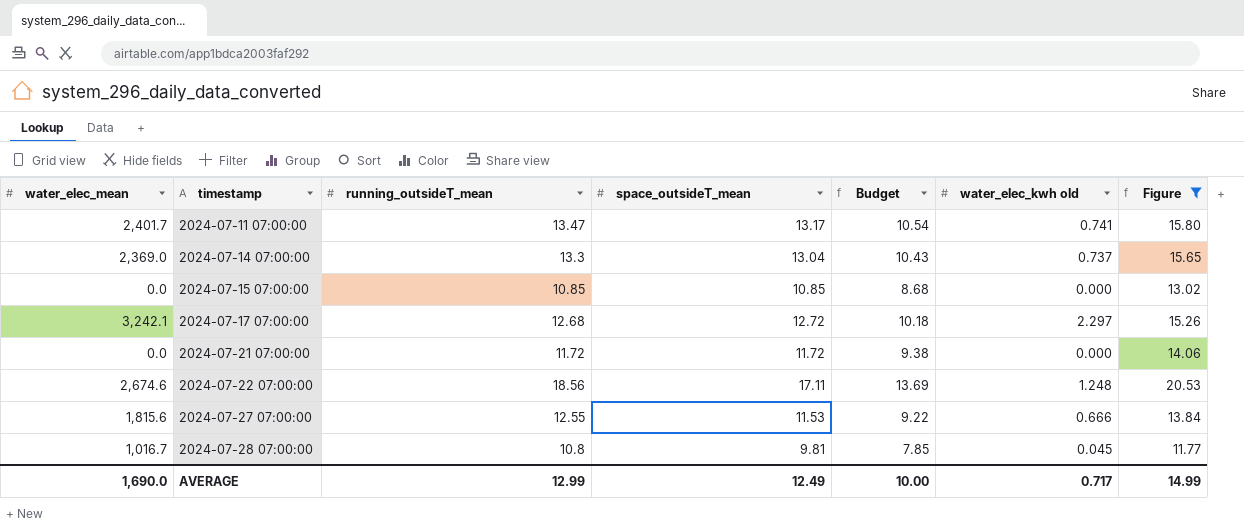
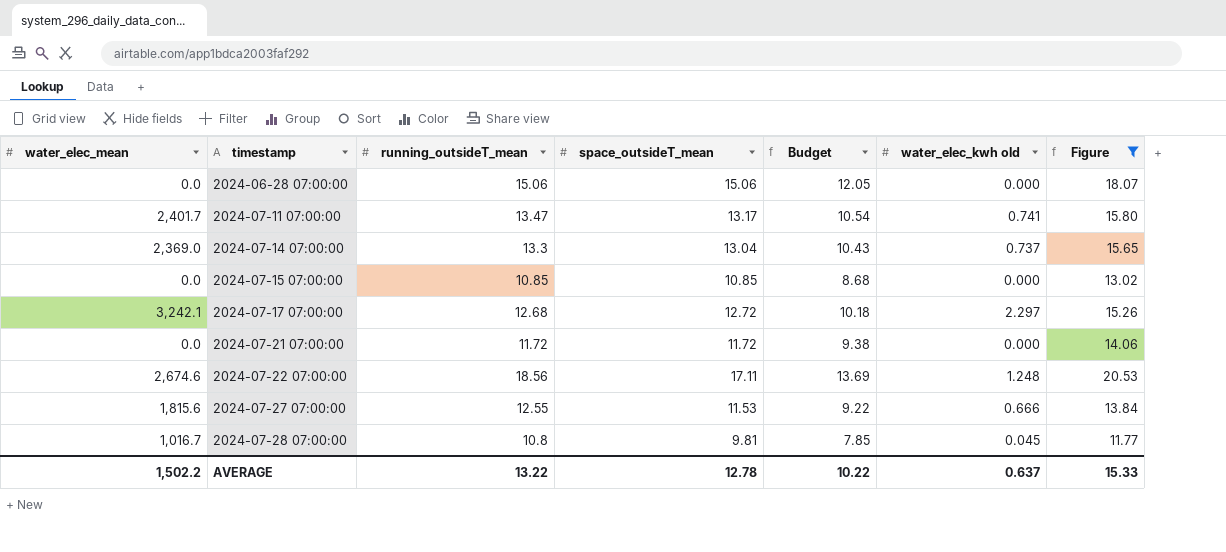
row 2024-06-28 07:00:00: none -> 0.0 | 15.06 | 15.06 | 12.05 | 0.000 | 18.07
AVERAGE | water_elec_mean: 1,690.0 -> 1,502.2
AVERAGE | running_outsideT_mean: 12.99 -> 13.22
AVERAGE | space_outsideT_mean: 12.49 -> 12.78
AVERAGE | Budget: 10.00 -> 10.22
AVERAGE | water_elec_kwh old: 0.717 -> 0.637
AVERAGE | Figure: 14.99 -> 15.33

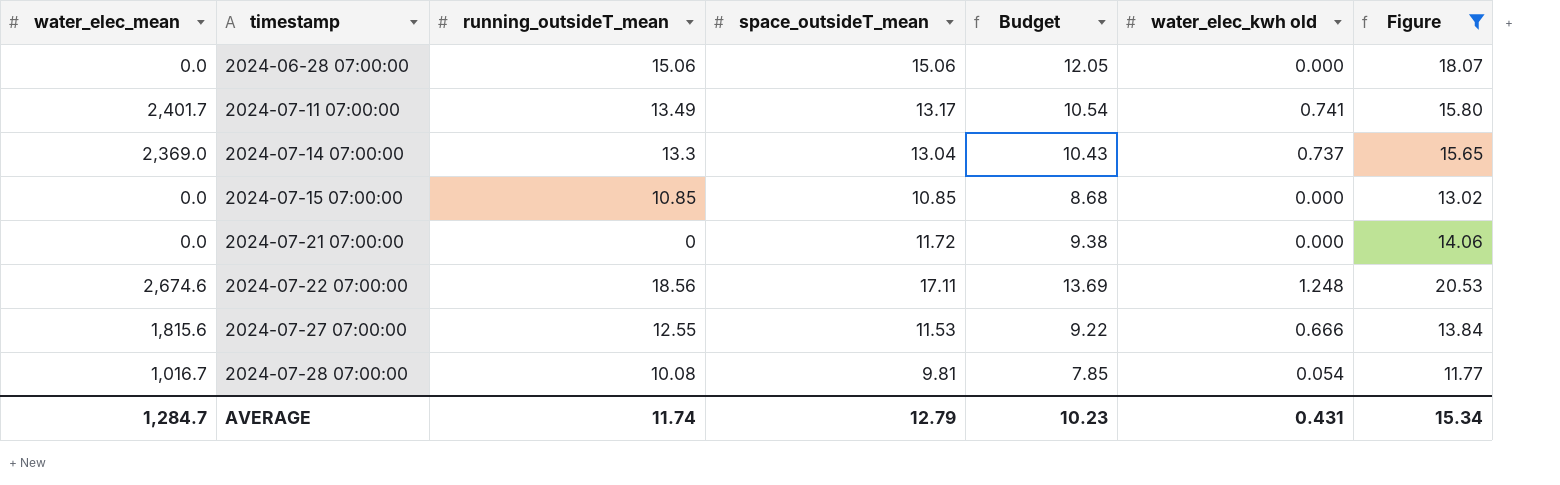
row 2024-07-17 07:00:00: 3,242.1 | 12.68 | 12.72 | 10.18 | 2.297 | 15.26 -> none
2024-07-11 07:00:00 | running_outsideT_mean: 13.47 -> 13.49
2024-07-21 07:00:00 | running_outsideT_mean: 11.72 -> 0
2024-07-28 07:00:00 | running_outsideT_mean: 10.8 -> 10.08
2024-07-28 07:00:00 | water_elec_kwh old: 0.045 -> 0.054
AVERAGE | water_elec_mean: 1,502.2 -> 1,284.7
AVERAGE | running_outsideT_mean: 13.22 -> 11.74
AVERAGE | space_outsideT_mean: 12.78 -> 12.79
AVERAGE | Budget: 10.22 -> 10.23
AVERAGE | water_elec_kwh old: 0.637 -> 0.431
AVERAGE | Figure: 15.33 -> 15.34

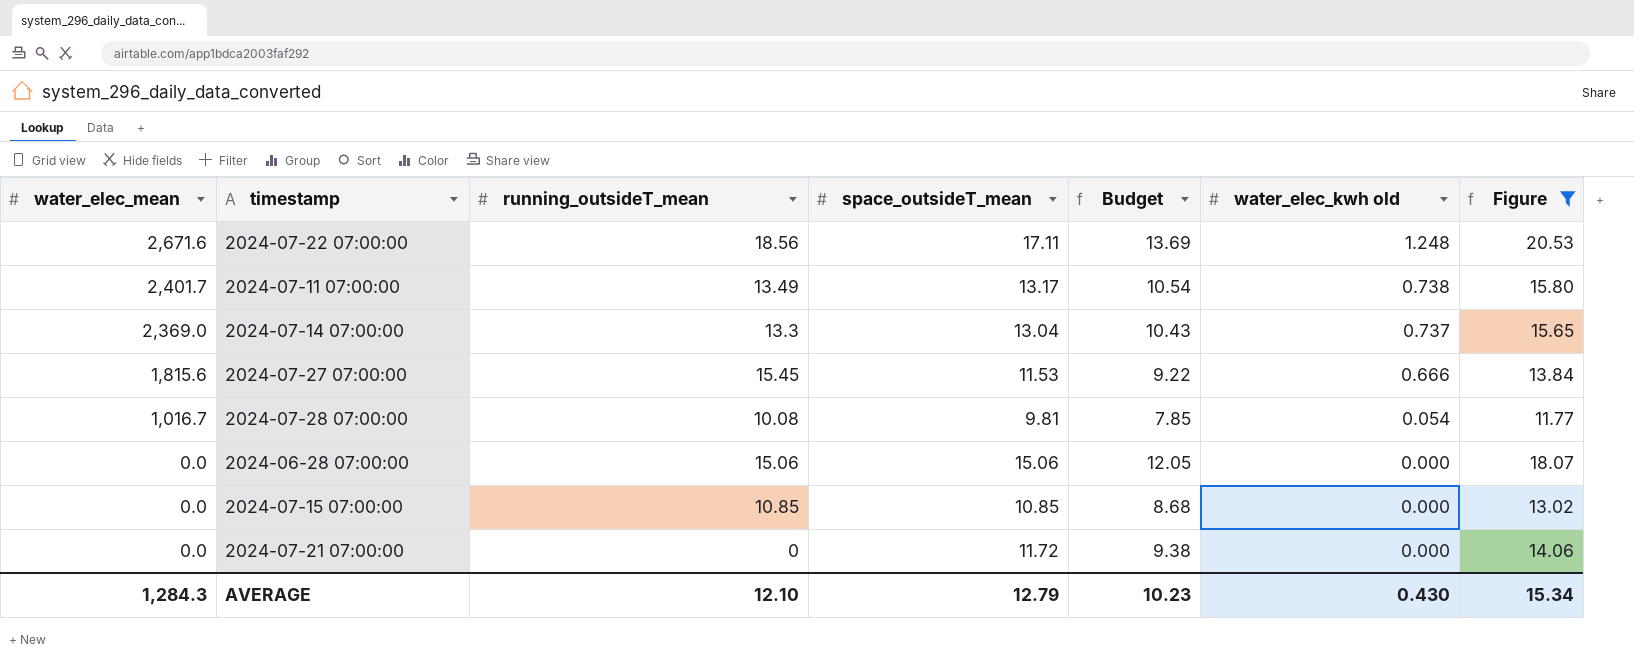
row order: timestamp ascending -> water_elec_mean descending
2024-07-22 07:00:00 | water_elec_mean: 2,674.6 -> 2,671.6
2024-07-11 07:00:00 | water_elec_kwh old: 0.741 -> 0.738
2024-07-27 07:00:00 | running_outsideT_mean: 12.55 -> 15.45
AVERAGE | water_elec_mean: 1,284.7 -> 1,284.3
AVERAGE | running_outsideT_mean: 11.74 -> 12.10
AVERAGE | water_elec_kwh old: 0.431 -> 0.430

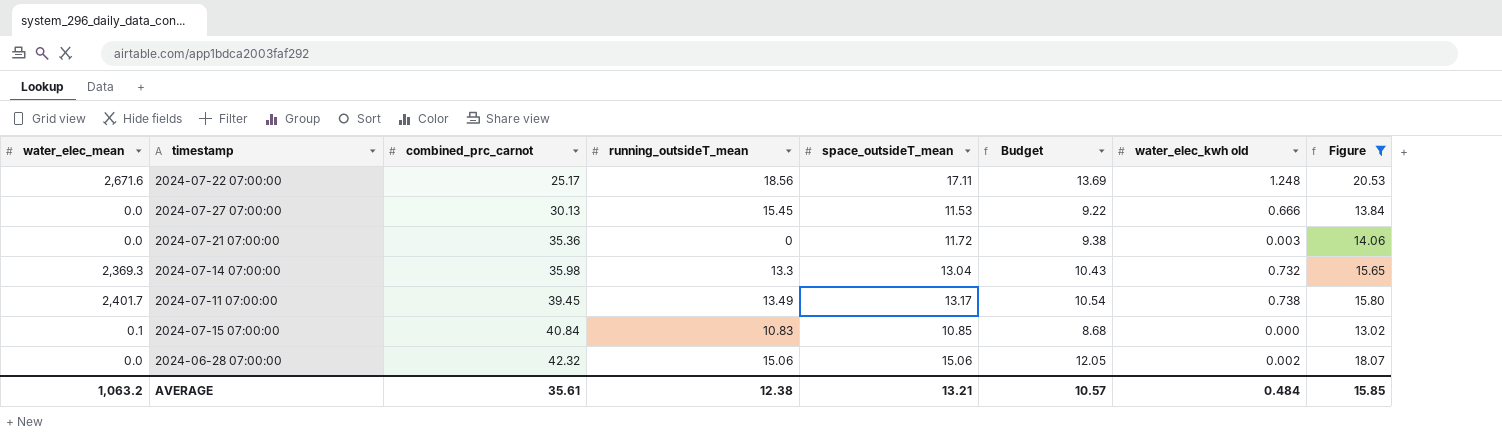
row order: water_elec_mean descending -> combined_prc_carnot ascending
column combined_prc_carnot | position: none -> 3
row 2024-07-28 07:00:00: 1,016.7 | 10.08 | 9.81 | 7.85 | 0.054 | 11.77 -> none
2024-07-27 07:00:00 | water_elec_mean: 1,815.6 -> 0.0
2024-07-21 07:00:00 | water_elec_kwh old: 0.000 -> 0.003
2024-07-14 07:00:00 | water_elec_mean: 2,369.0 -> 2,369.3
2024-07-14 07:00:00 | water_elec_kwh old: 0.737 -> 0.732
2024-07-15 07:00:00 | water_elec_mean: 0.0 -> 0.1
2024-07-15 07:00:00 | running_outsideT_mean: 10.85 -> 10.83
2024-06-28 07:00:00 | water_elec_kwh old: 0.000 -> 0.002
AVERAGE | water_elec_mean: 1,284.3 -> 1,063.2
AVERAGE | running_outsideT_mean: 12.10 -> 12.38
AVERAGE | space_outsideT_mean: 12.79 -> 13.21
AVERAGE | Budget: 10.23 -> 10.57
AVERAGE | water_elec_kwh old: 0.430 -> 0.484
AVERAGE | Figure: 15.34 -> 15.85

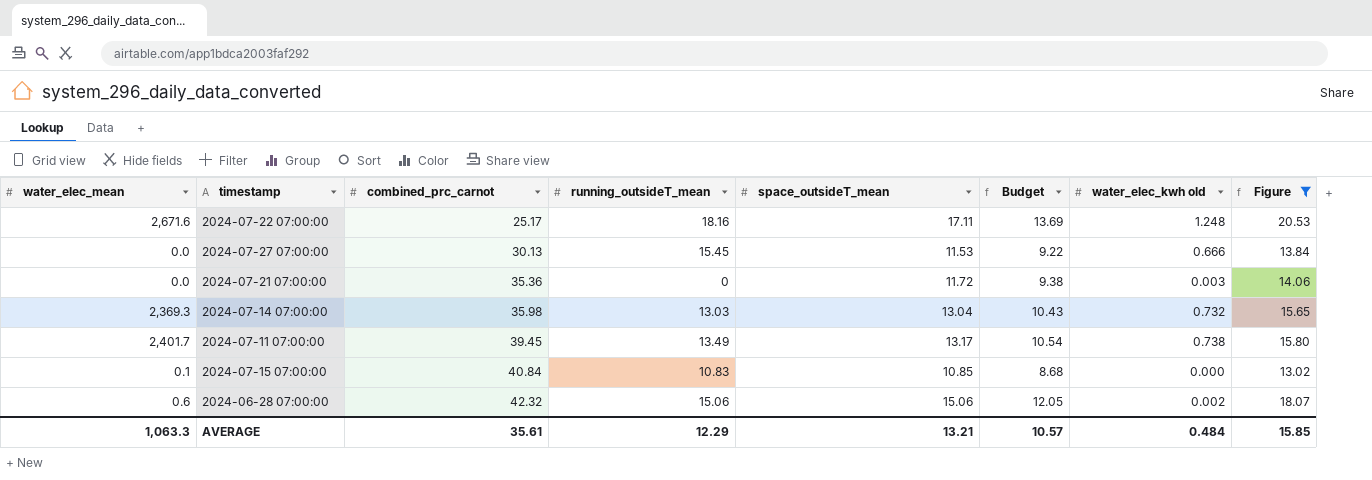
2024-07-22 07:00:00 | running_outsideT_mean: 18.56 -> 18.16
2024-07-14 07:00:00 | running_outsideT_mean: 13.3 -> 13.03
2024-06-28 07:00:00 | water_elec_mean: 0.0 -> 0.6
AVERAGE | water_elec_mean: 1,063.2 -> 1,063.3
AVERAGE | running_outsideT_mean: 12.38 -> 12.29

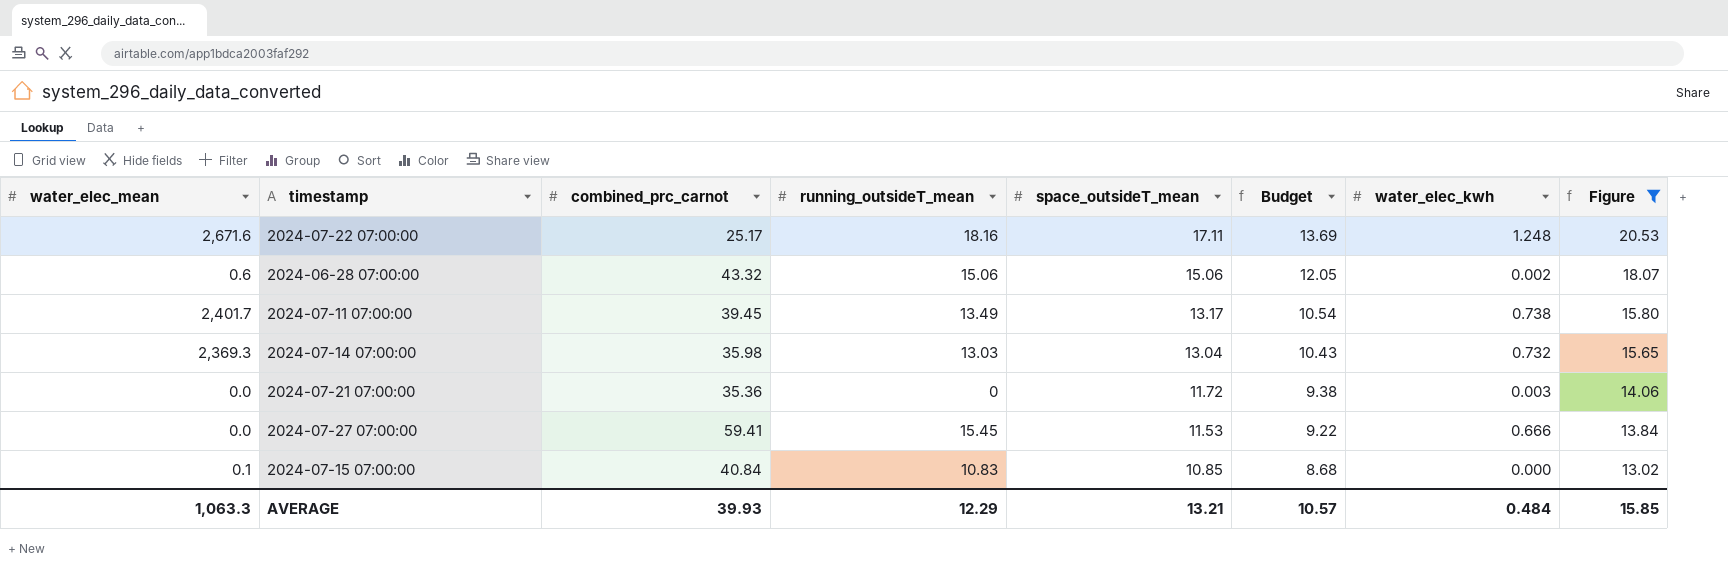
row order: combined_prc_carnot ascending -> space_outsideT_mean descending
column name: water_elec_kwh old -> water_elec_kwh
2024-06-28 07:00:00 | combined_prc_carnot: 42.32 -> 43.32
2024-07-27 07:00:00 | combined_prc_carnot: 30.13 -> 59.41
AVERAGE | combined_prc_carnot: 35.61 -> 39.93

